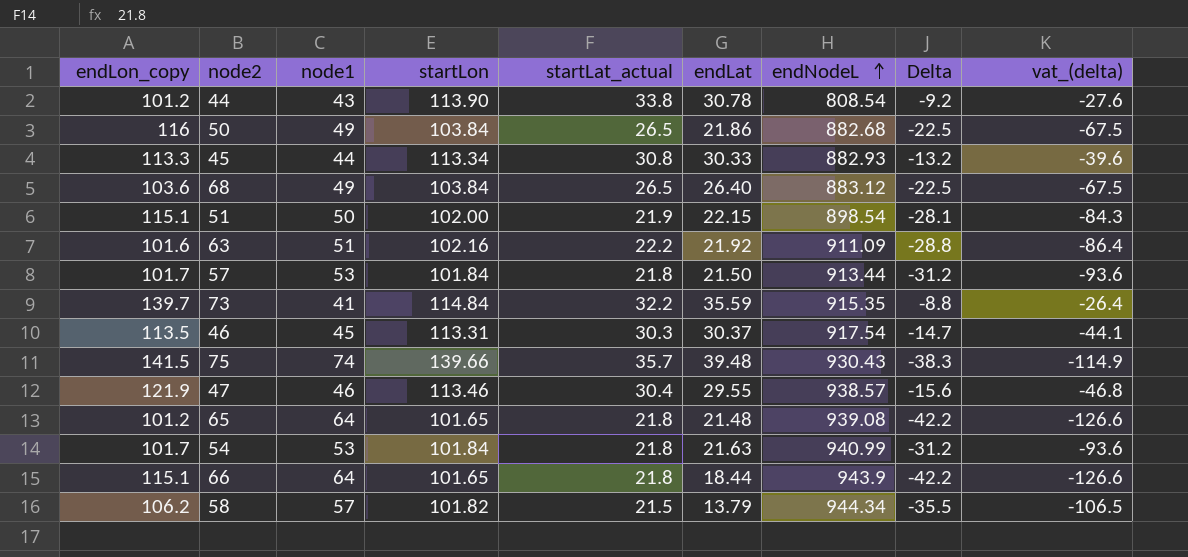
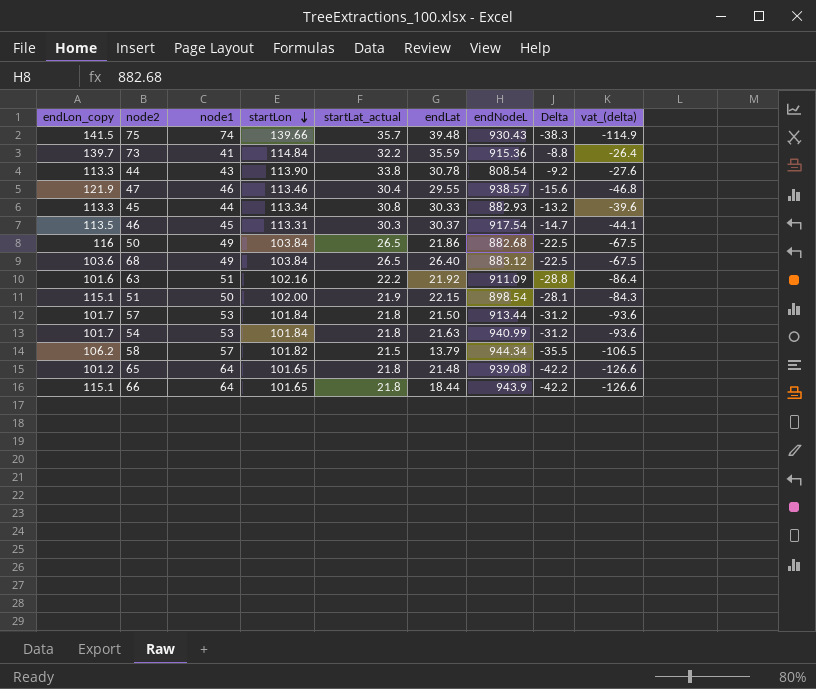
row order: endNodeL ascending -> startLon descending
73 | endNodeL: 915.35 -> 915.36
44 | endLon_copy: 101.2 -> 113.3

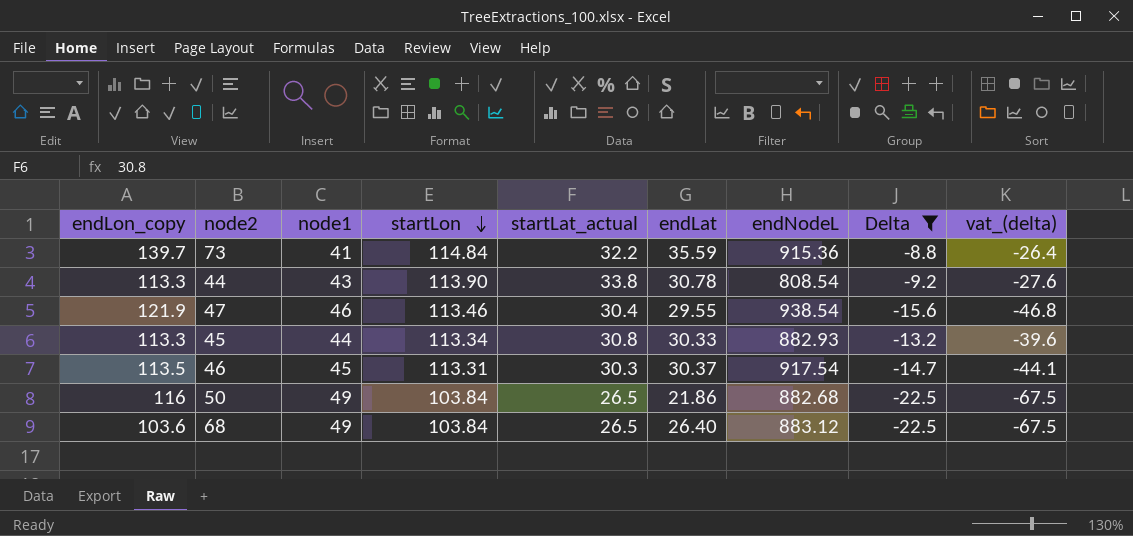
filter: none -> Delta >= -22.5
47 | endNodeL: 938.57 -> 938.54

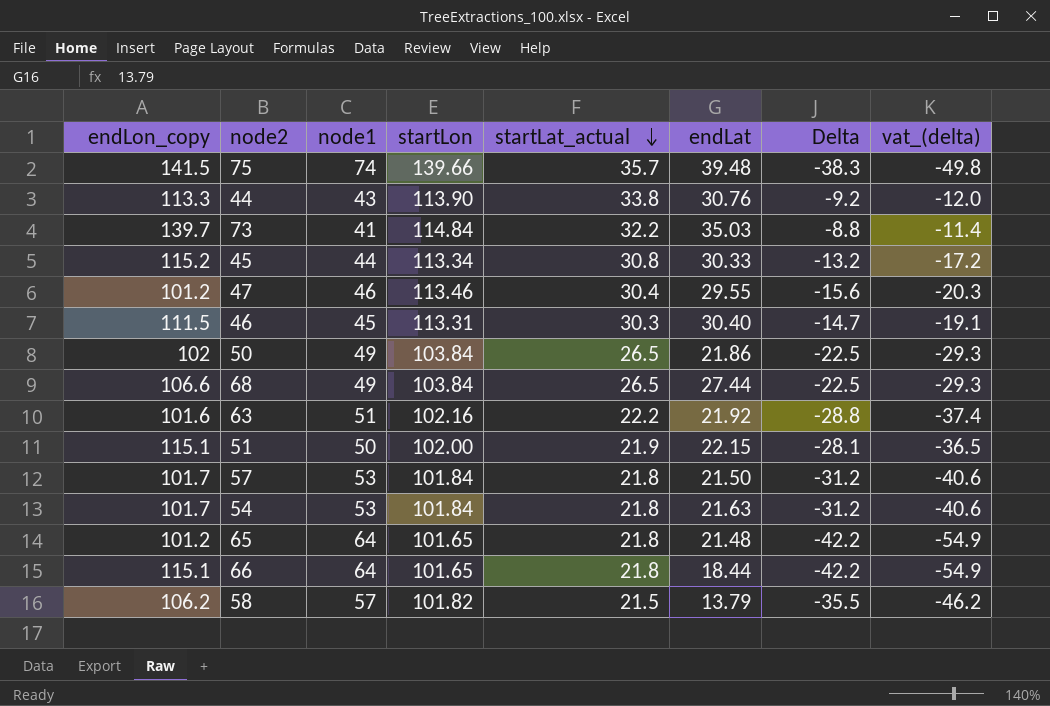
filter: Delta >= -22.5 -> none
row order: startLon descending -> startLat_actual descending
column endNodeL | position: 7 -> none
column vat_(delta) | formula: [Delta] * 3 -> [Delta] * 1.3
44 | endLat: 30.78 -> 30.76
73 | endLat: 35.59 -> 35.03
45 | endLon_copy: 113.3 -> 115.2
47 | endLon_copy: 121.9 -> 101.2
46 | endLon_copy: 113.5 -> 111.5
46 | endLat: 30.37 -> 30.40
50 | endLon_copy: 116 -> 102
68 | endLon_copy: 103.6 -> 106.6
68 | endLat: 26.40 -> 27.44

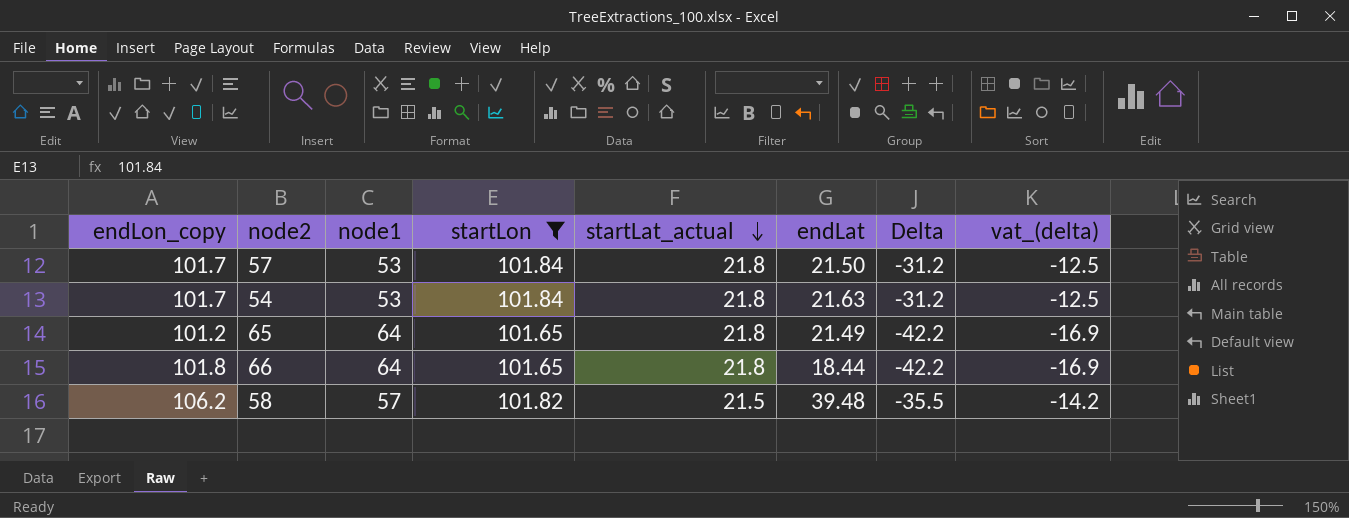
filter: none -> startLon <= 101.84
column vat_(delta) | formula: [Delta] * 1.3 -> [Delta] * 0.4
65 | endLat: 21.48 -> 21.49
66 | endLon_copy: 115.1 -> 101.8
58 | endLat: 13.79 -> 39.48

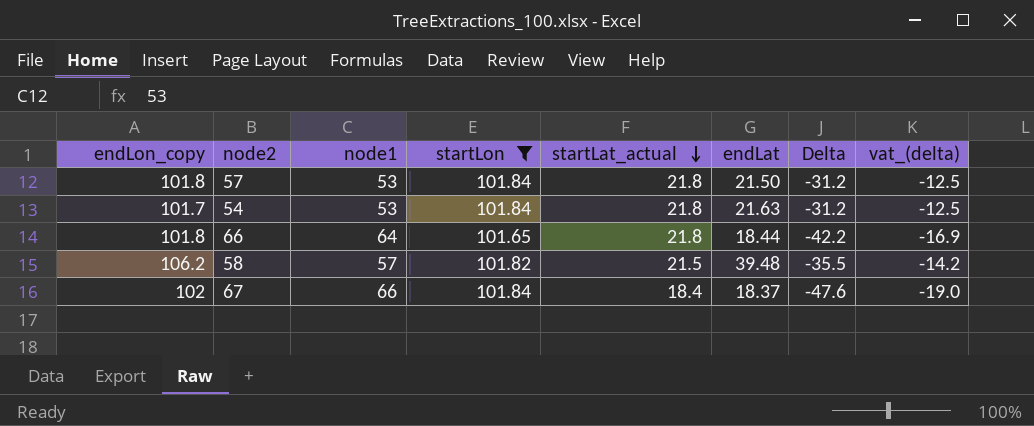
row 65: 101.2 | 64 | 101.65 | 21.8 | 21.49 | -42.2 | -16.9 -> none
57 | endLon_copy: 101.7 -> 101.8
row 67: none -> 102 | 66 | 101.84 | 18.4 | 18.37 | -47.6 | -19.0

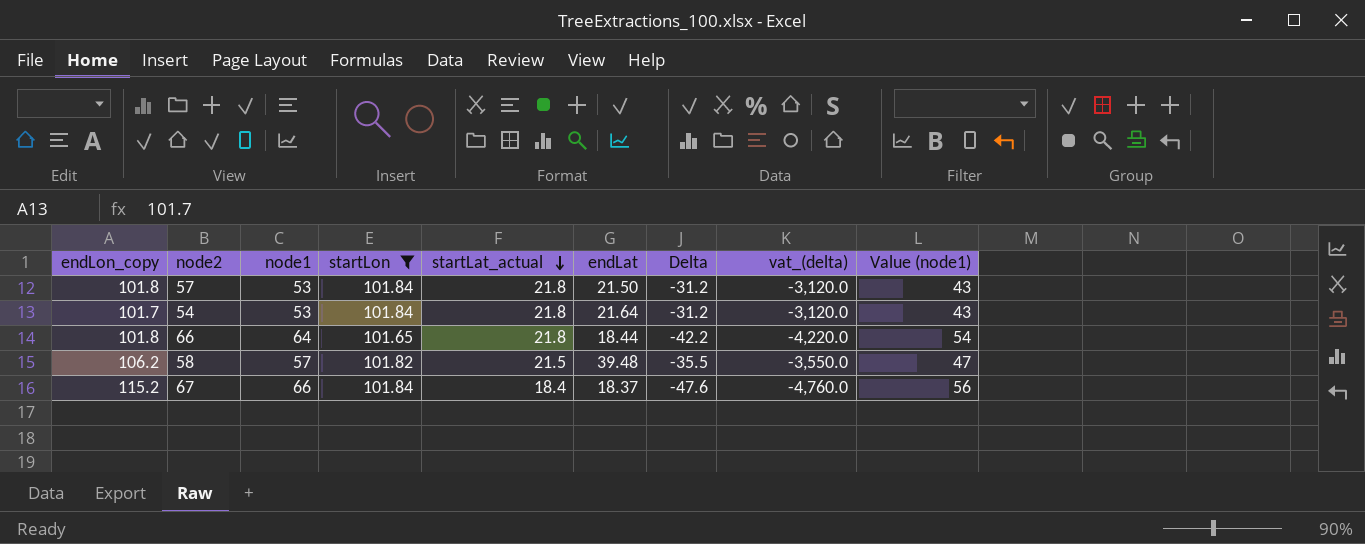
column vat_(delta) | formula: [Delta] * 0.4 -> [Delta] * 100
column Value (node1) | formula: none -> [node1] - 10
54 | endLat: 21.63 -> 21.64
67 | endLon_copy: 102 -> 115.2

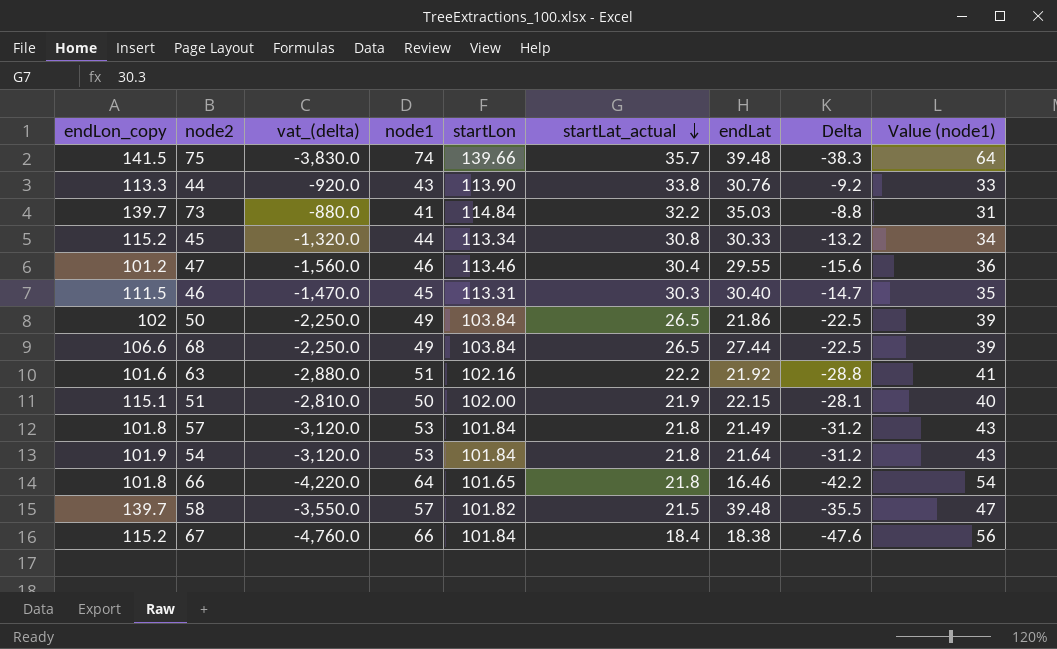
filter: startLon <= 101.84 -> none
column vat_(delta) | position: 8 -> 3
57 | endLat: 21.50 -> 21.49
54 | endLon_copy: 101.7 -> 101.9
66 | endLat: 18.44 -> 16.46
58 | endLon_copy: 106.2 -> 139.7
67 | endLat: 18.37 -> 18.38

